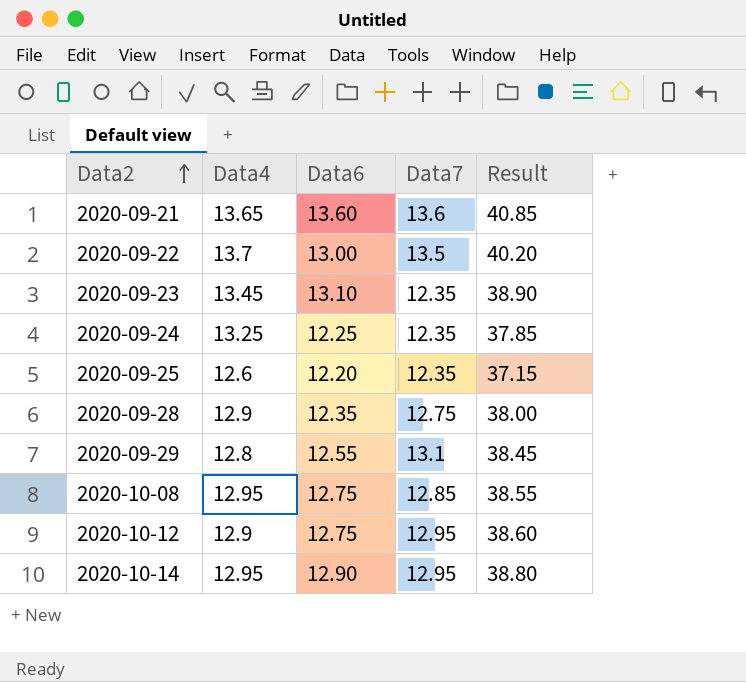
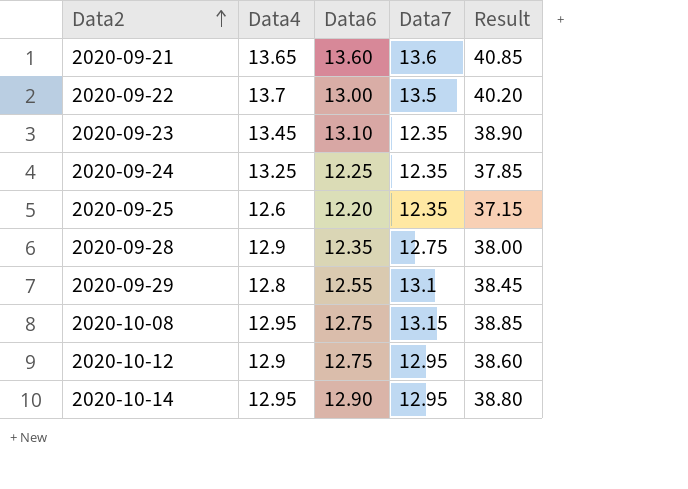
2020-10-08 | Data7: 12.85 -> 13.15
2020-10-08 | Result: 38.55 -> 38.85

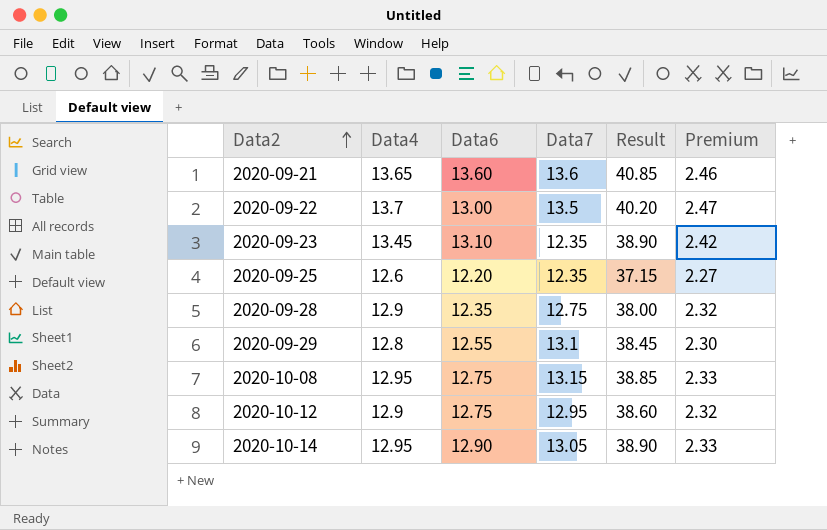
column Premium | formula: none -> [Data4] * 0.18
row 2020-09-24: 13.25 | 12.25 | 12.35 | 37.85 -> none
2020-10-14 | Data7: 12.95 -> 13.05
2020-10-14 | Result: 38.80 -> 38.90

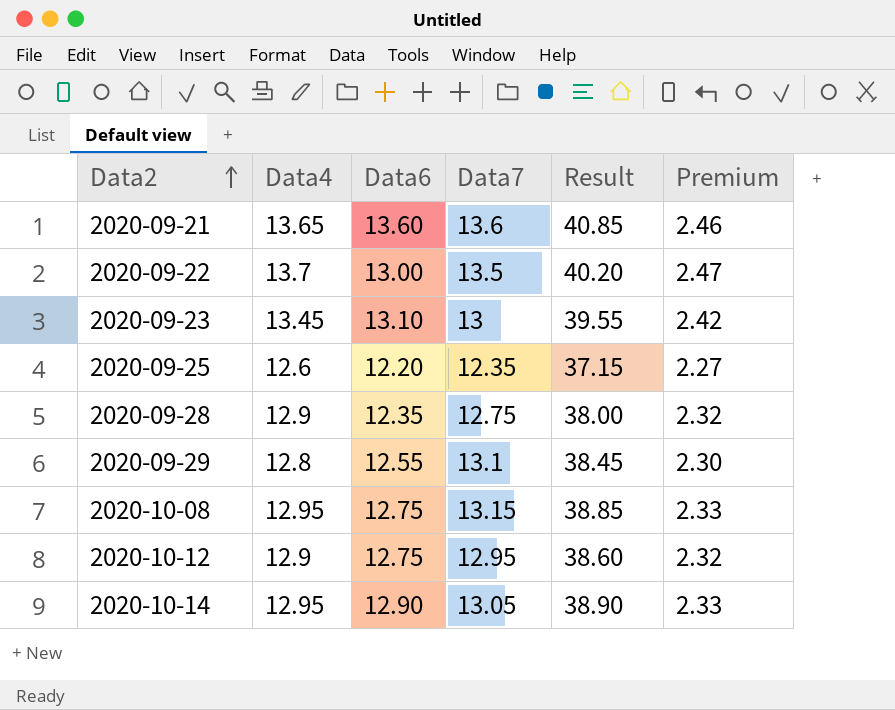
2020-09-23 | Data7: 12.35 -> 13
2020-09-23 | Result: 38.90 -> 39.55

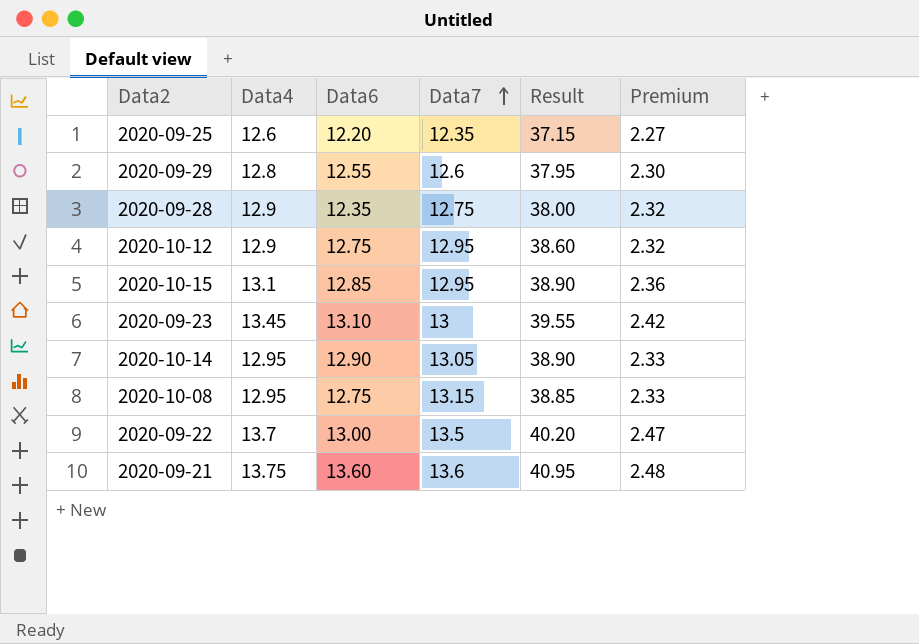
row order: Data2 ascending -> Data7 ascending
2020-09-29 | Data7: 13.1 -> 12.6
2020-09-29 | Result: 38.45 -> 37.95
row 2020-10-15: none -> 13.1 | 12.85 | 12.95 | 38.90 | 2.36
2020-09-21 | Data4: 13.65 -> 13.75
2020-09-21 | Result: 40.85 -> 40.95
2020-09-21 | Premium: 2.46 -> 2.48

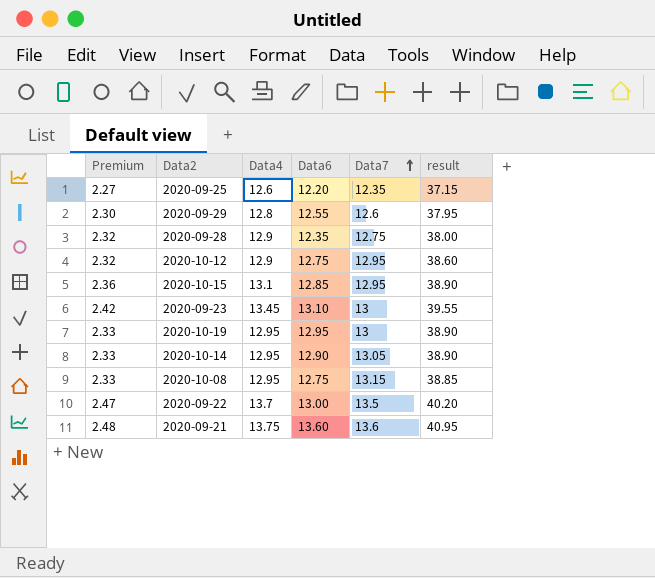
column Premium | position: 6 -> 1
column name: Result -> result
row 2020-10-19: none -> 2.33 | 12.95 | 12.95 | 13 | 38.90

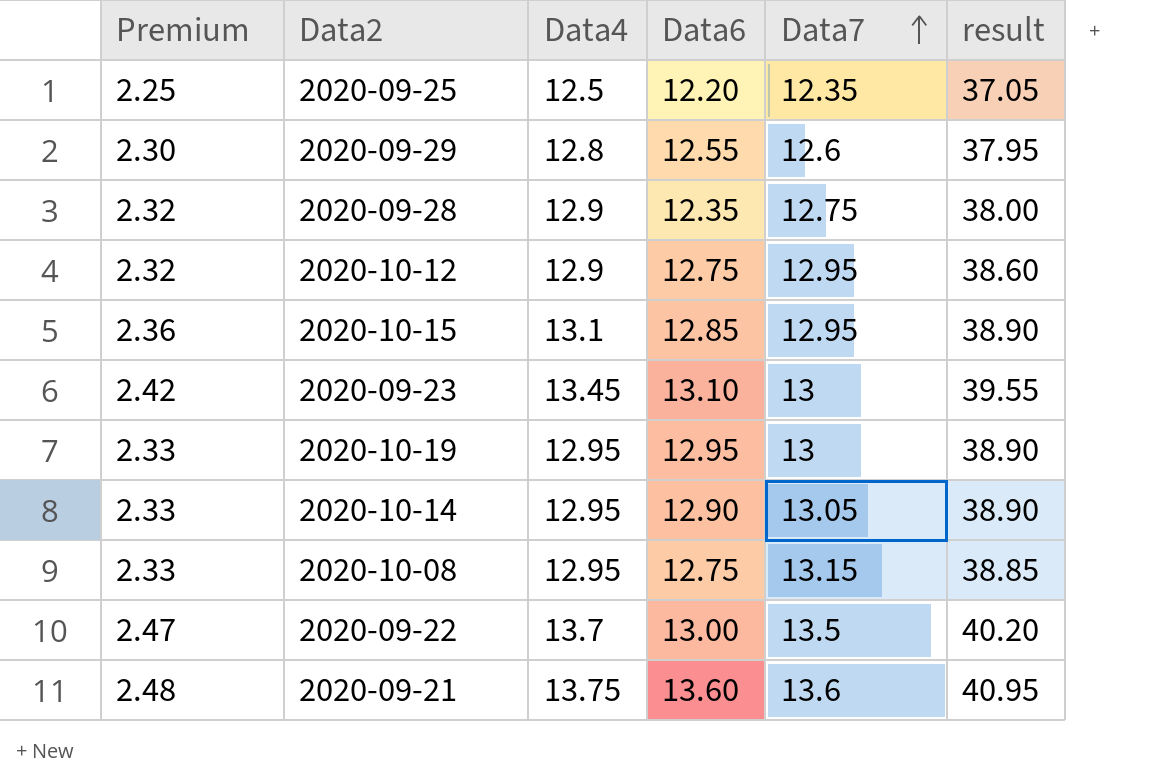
2020-09-25 | Premium: 2.27 -> 2.25
2020-09-25 | Data4: 12.6 -> 12.5
2020-09-25 | result: 37.15 -> 37.05

